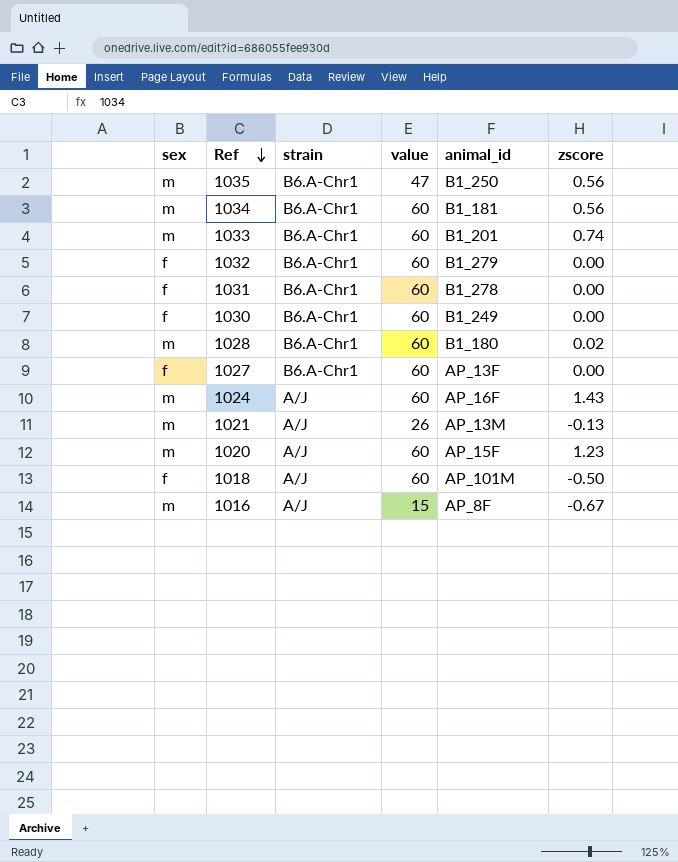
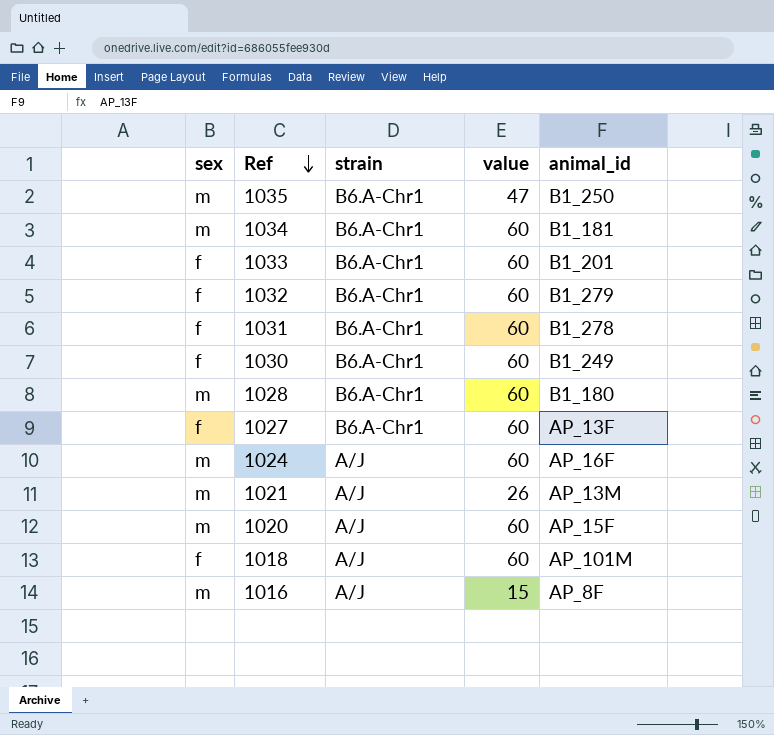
column zscore | position: 6 -> none
1033 | sex: m -> f

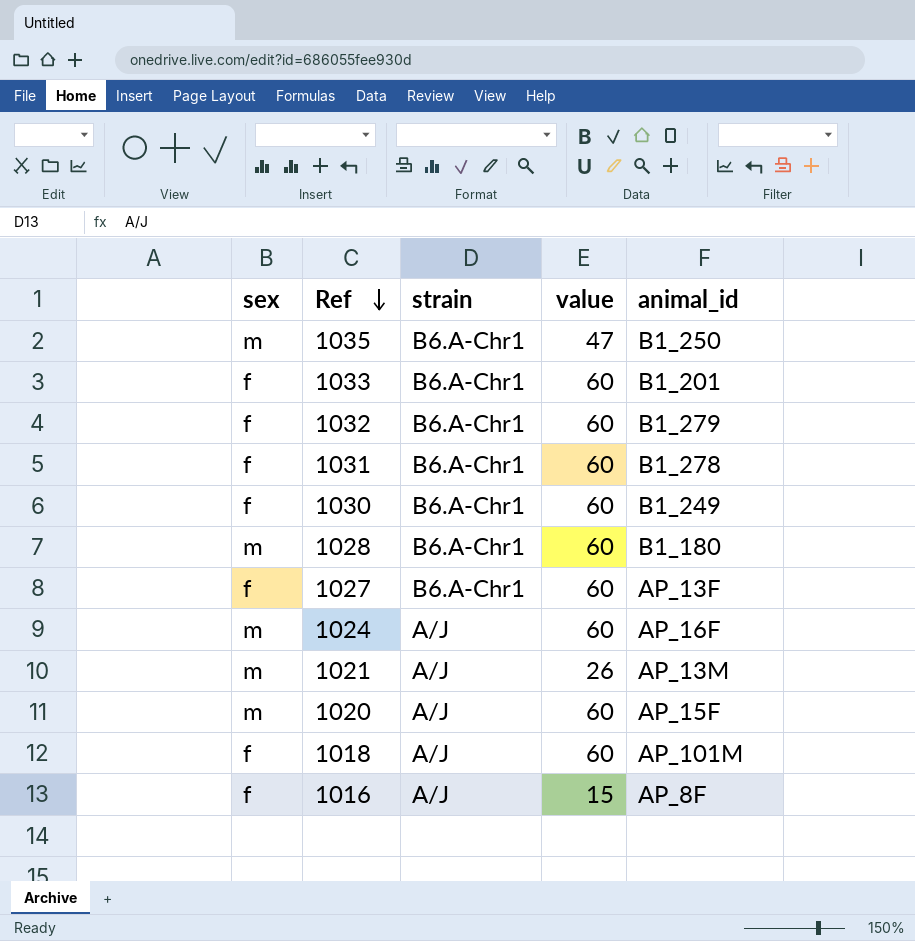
row 1034: m | B6.A-Chr1 | 60 | B1_181 -> none
1016 | sex: m -> f

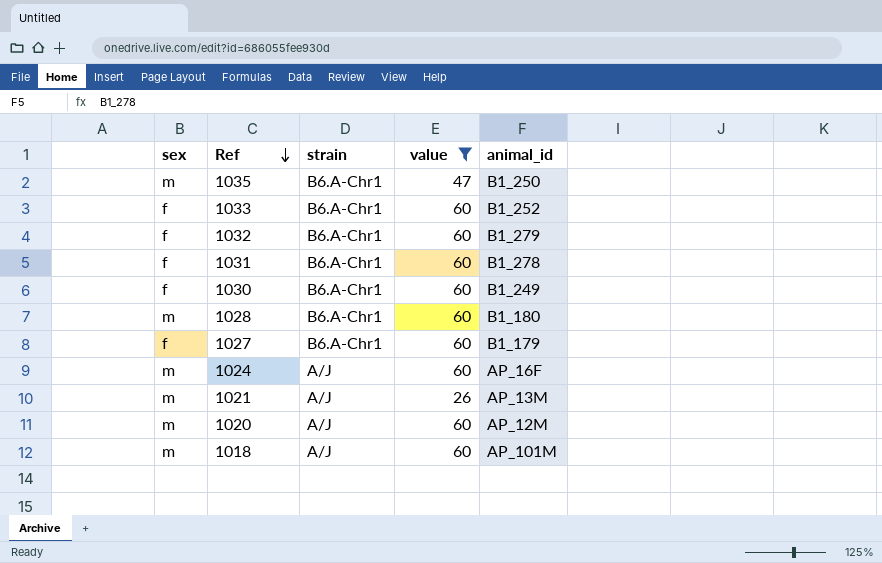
filter: none -> value != 15
1033 | animal_id: B1_201 -> B1_252
1027 | animal_id: AP_13F -> B1_179
1020 | animal_id: AP_15F -> AP_12M
1018 | sex: f -> m

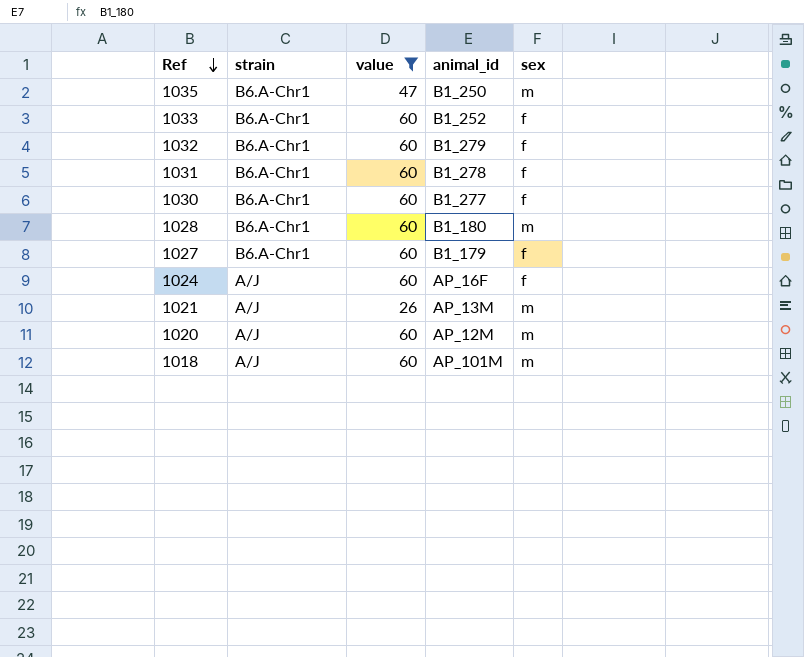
column sex | position: 1 -> 5
1030 | animal_id: B1_249 -> B1_277
1024 | sex: m -> f

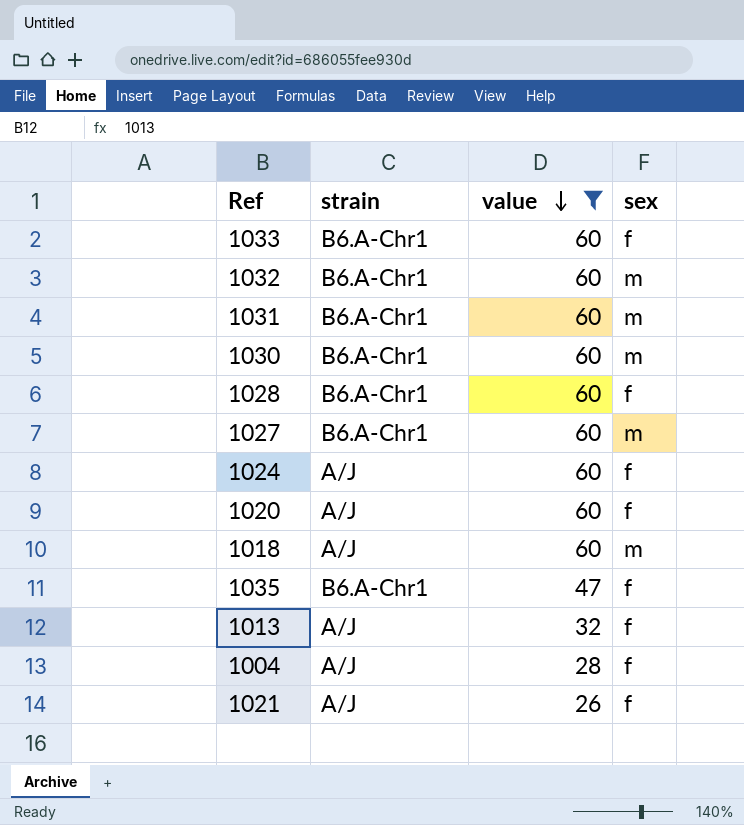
row order: Ref descending -> value descending
column animal_id | position: 4 -> none
1032 | sex: f -> m
1031 | sex: f -> m
1030 | sex: f -> m
1028 | sex: m -> f
1027 | sex: f -> m
1020 | sex: m -> f
1035 | sex: m -> f
row 1013: none -> A/J | 32 | f
row 1004: none -> A/J | 28 | f
1021 | sex: m -> f

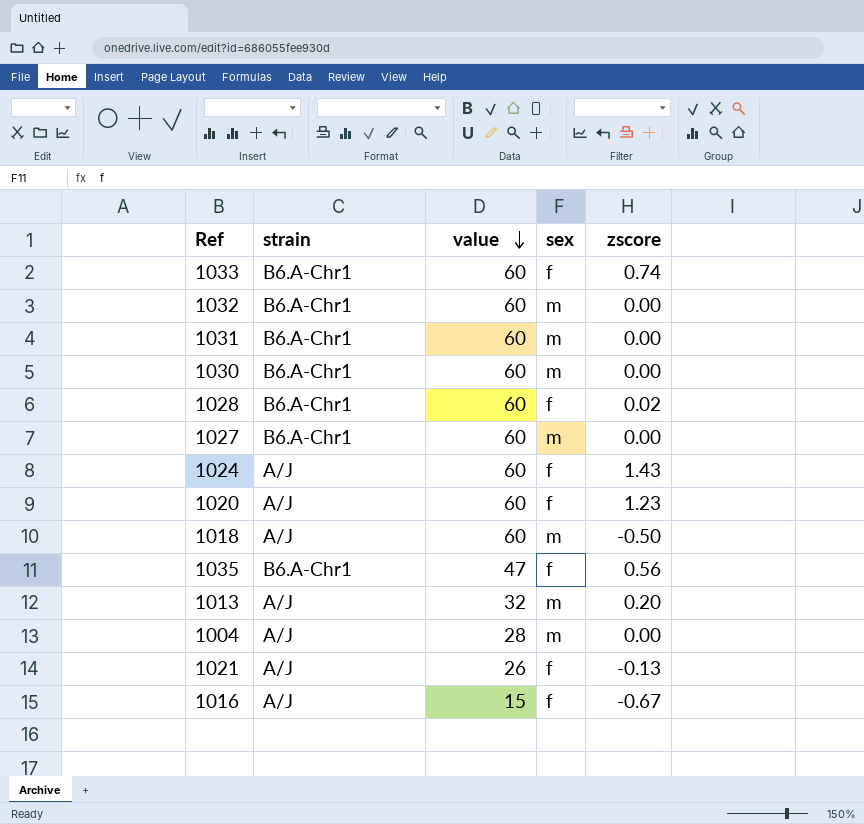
filter: value != 15 -> none
column zscore | position: none -> 5
1013 | sex: f -> m
1004 | sex: f -> m

